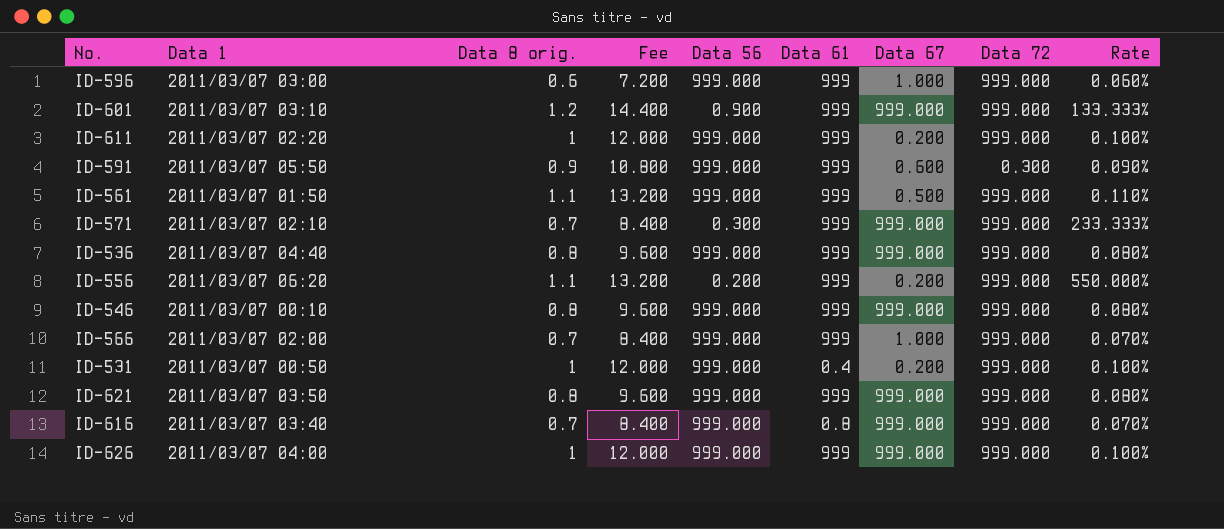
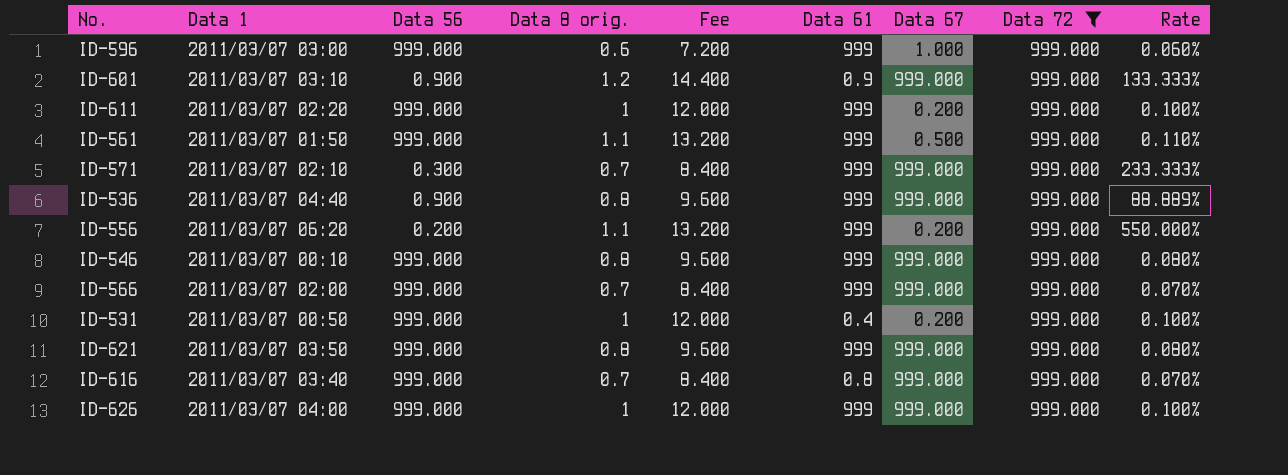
filter: none -> Data 72 = 999.000
column Data 56 | position: 5 -> 3
ID-601 | Data 61: 999 -> 0.9
ID-536 | Data 56: 999.000 -> 0.900
ID-536 | Rate: 0.080% -> 88.889%
ID-566 | Data 67: 1.000 -> 999.000

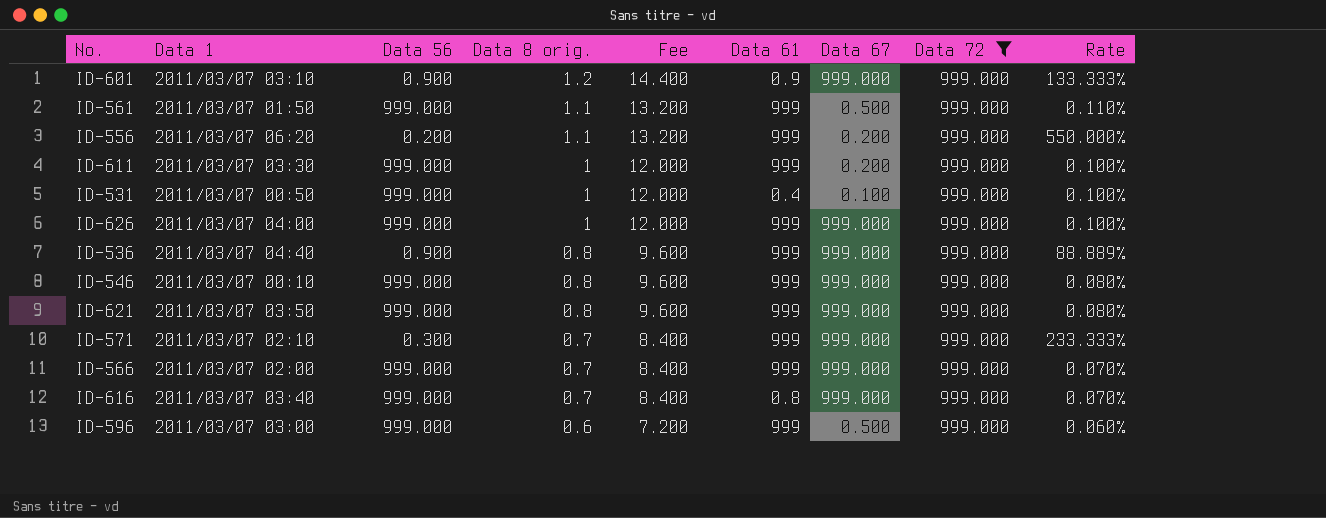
row order: none -> Data 8 orig. descending
ID-611 | Data 1: 2011/03/07 02:20 -> 2011/03/07 03:30
ID-531 | Data 67: 0.200 -> 0.100
ID-596 | Data 67: 1.000 -> 0.500

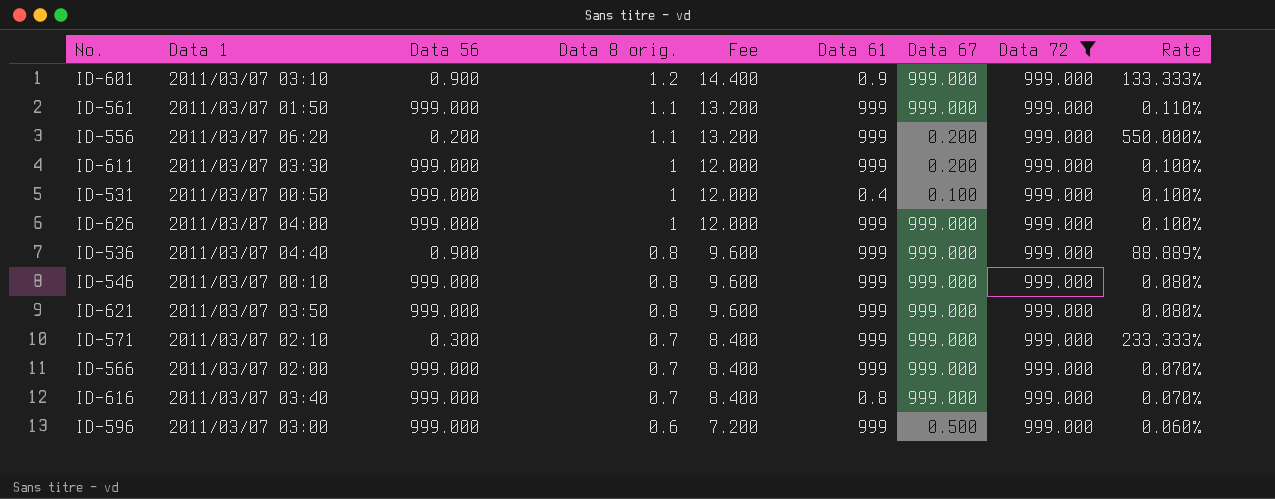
ID-561 | Data 67: 0.500 -> 999.000

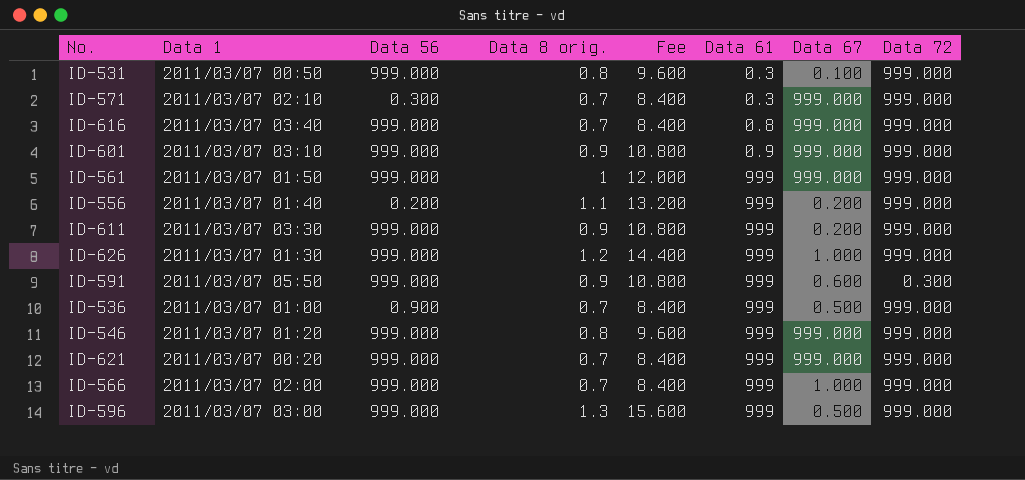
filter: Data 72 = 999.000 -> none
row order: Data 8 orig. descending -> Data 61 ascending
column Rate | formula: [Data 8 orig.] / [Data 56] -> none
ID-531 | Data 8 orig.: 1 -> 0.8
ID-531 | Fee: 12.000 -> 9.600
ID-531 | Data 61: 0.4 -> 0.3
ID-571 | Data 61: 999 -> 0.3
ID-601 | Data 56: 0.900 -> 999.000
ID-601 | Data 8 orig.: 1.2 -> 0.9
ID-601 | Fee: 14.400 -> 10.800
ID-561 | Data 8 orig.: 1.1 -> 1
ID-561 | Fee: 13.200 -> 12.000
ID-556 | Data 1: 2011/03/07 06:20 -> 2011/03/07 01:40
ID-611 | Data 8 orig.: 1 -> 0.9
ID-611 | Fee: 12.000 -> 10.800
ID-626 | Data 1: 2011/03/07 04:00 -> 2011/03/07 01:30
ID-626 | Data 8 orig.: 1 -> 1.2
ID-626 | Fee: 12.000 -> 14.400
ID-626 | Data 67: 999.000 -> 1.000
ID-536 | Data 1: 2011/03/07 04:40 -> 2011/03/07 01:00
ID-536 | Data 8 orig.: 0.8 -> 0.7
ID-536 | Fee: 9.600 -> 8.400
ID-536 | Data 67: 999.000 -> 0.500
ID-546 | Data 1: 2011/03/07 00:10 -> 2011/03/07 01:20
ID-621 | Data 1: 2011/03/07 03:50 -> 2011/03/07 00:20
ID-621 | Data 8 orig.: 0.8 -> 0.7
ID-621 | Fee: 9.600 -> 8.400
ID-566 | Data 67: 999.000 -> 1.000
ID-596 | Data 8 orig.: 0.6 -> 1.3
ID-596 | Fee: 7.200 -> 15.600

